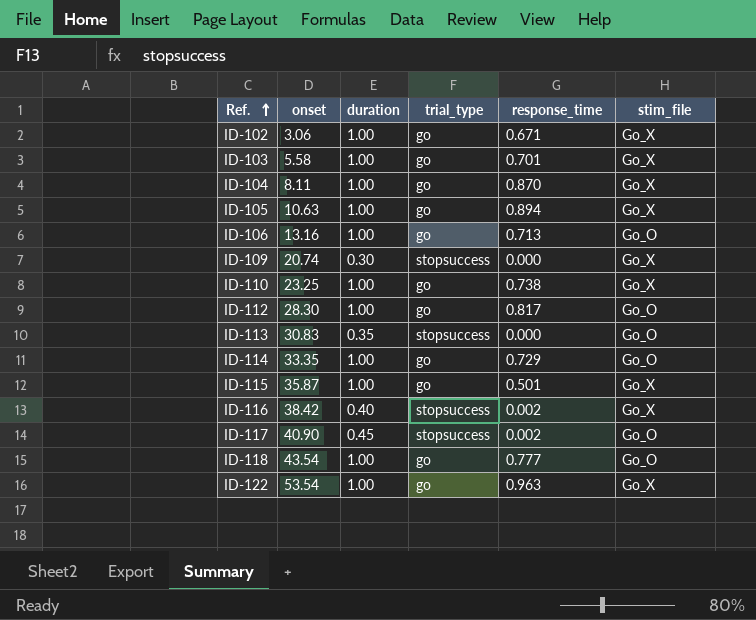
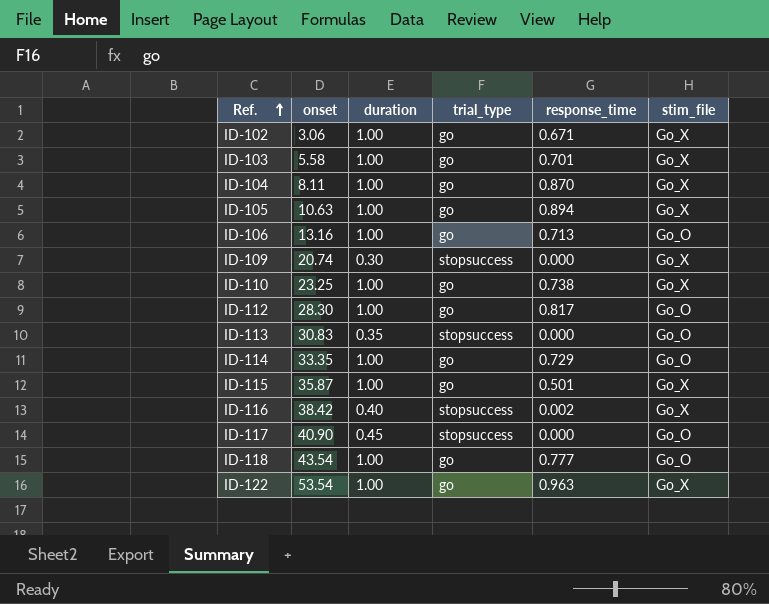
ID-117 | response_time: 0.002 -> 0.000

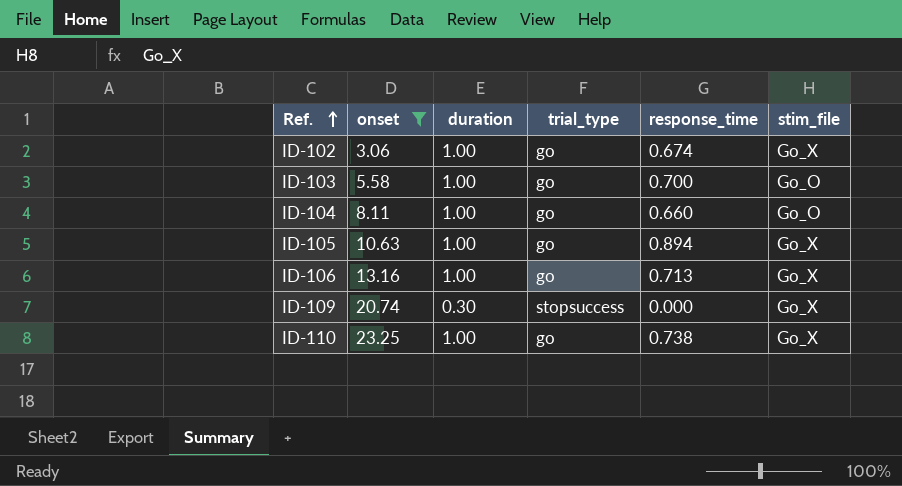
filter: none -> onset <= 23.25
ID-102 | response_time: 0.671 -> 0.674
ID-103 | response_time: 0.701 -> 0.700
ID-103 | stim_file: Go_X -> Go_O
ID-104 | response_time: 0.870 -> 0.660
ID-104 | stim_file: Go_X -> Go_O
ID-106 | stim_file: Go_O -> Go_X

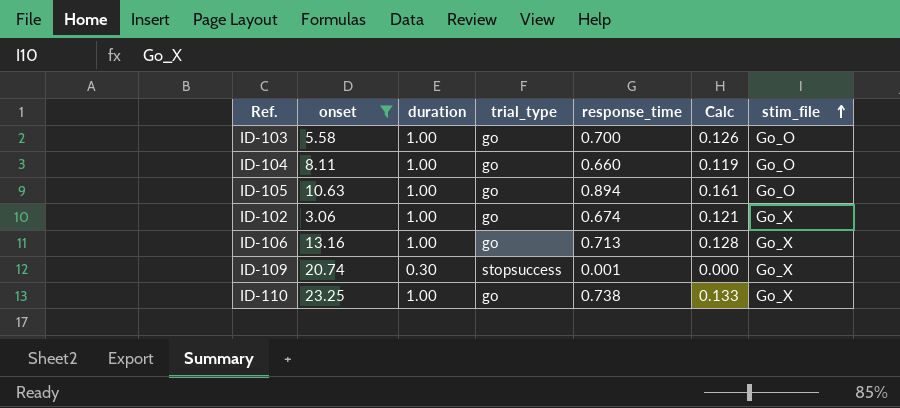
row order: Ref. ascending -> stim_file ascending
column Calc | formula: none -> [response_time] * 0.18
ID-105 | stim_file: Go_X -> Go_O
ID-109 | response_time: 0.000 -> 0.001

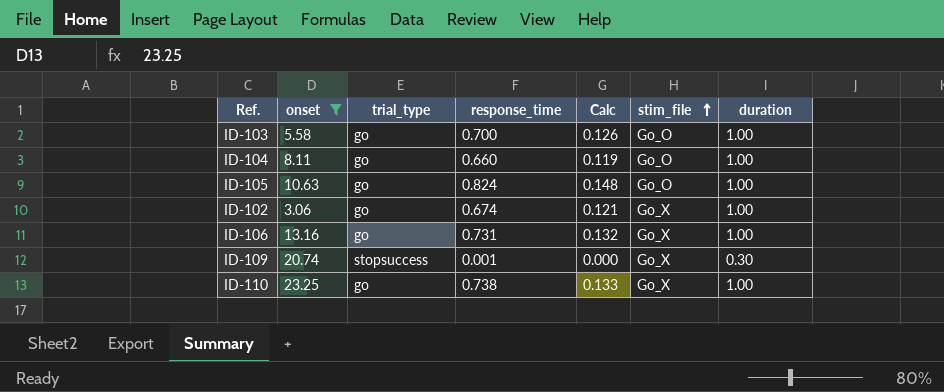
column duration | position: 3 -> 7
ID-105 | response_time: 0.894 -> 0.824
ID-105 | Calc: 0.161 -> 0.148
ID-106 | response_time: 0.713 -> 0.731
ID-106 | Calc: 0.128 -> 0.132

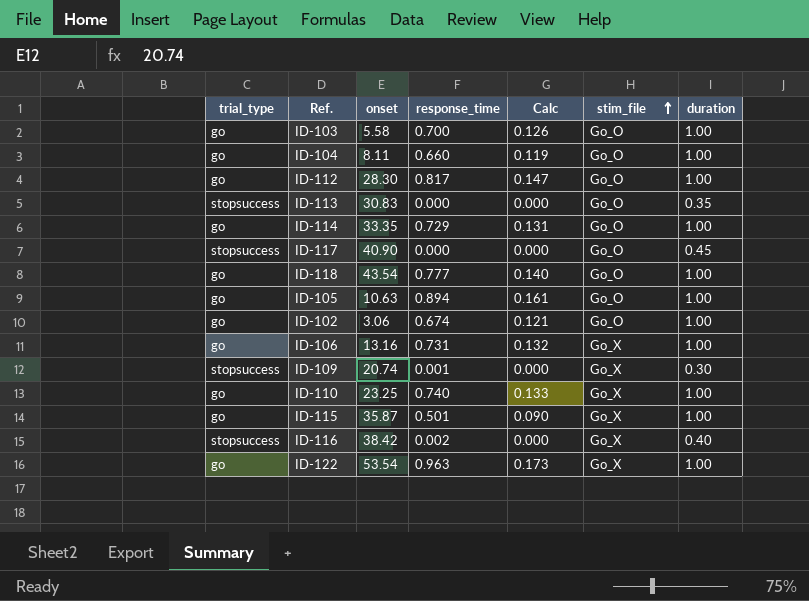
filter: onset <= 23.25 -> none
column trial_type | position: 3 -> 1
ID-105 | response_time: 0.824 -> 0.894
ID-105 | Calc: 0.148 -> 0.161
ID-102 | stim_file: Go_X -> Go_O
ID-110 | response_time: 0.738 -> 0.740

